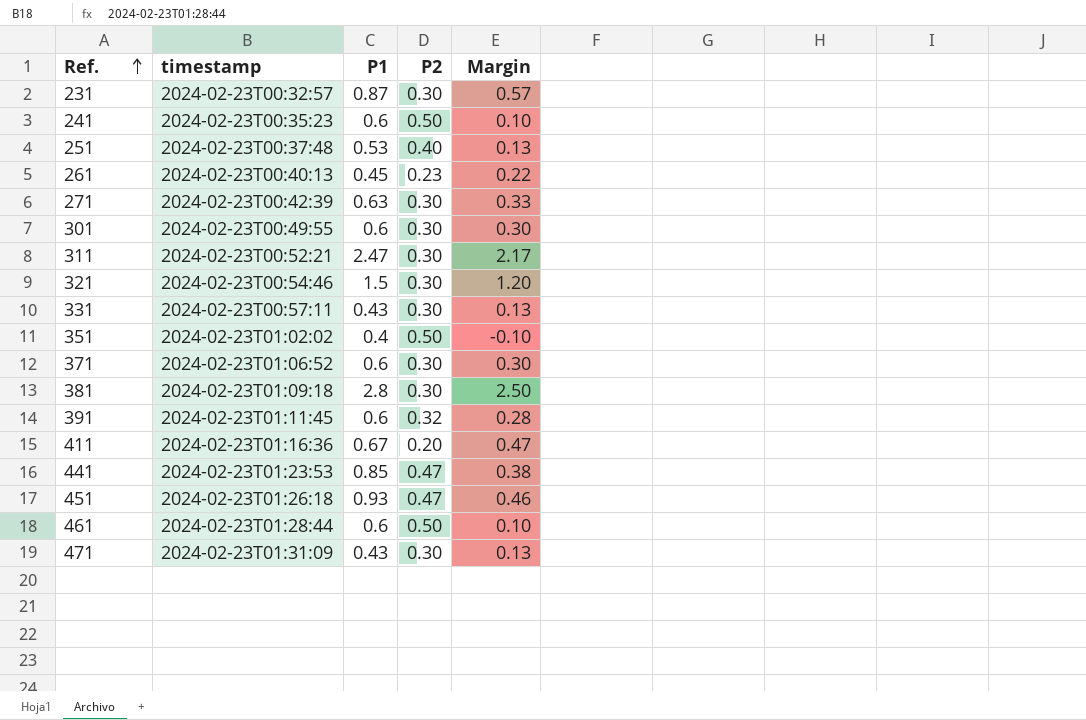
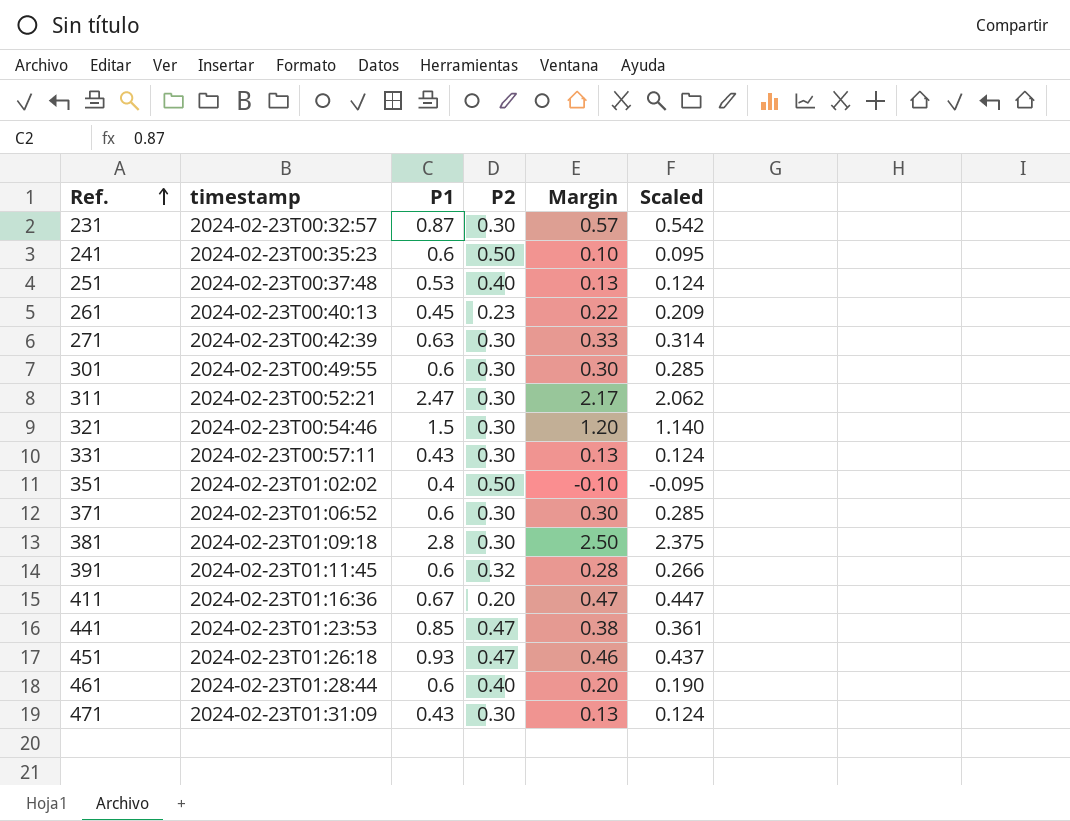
column Scaled | formula: none -> [Margin] * 0.95
461 | P2: 0.50 -> 0.40
461 | Margin: 0.10 -> 0.20

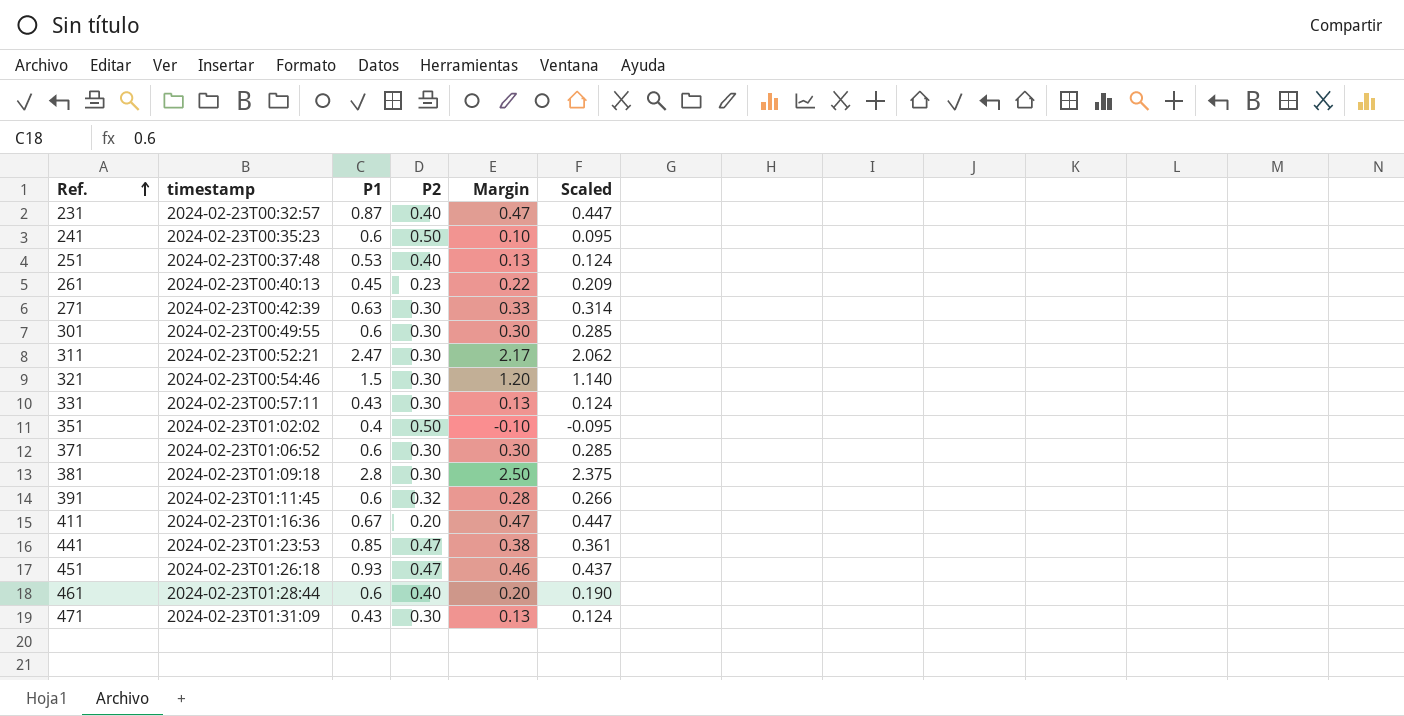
231 | P2: 0.30 -> 0.40
231 | Margin: 0.57 -> 0.47
231 | Scaled: 0.542 -> 0.447

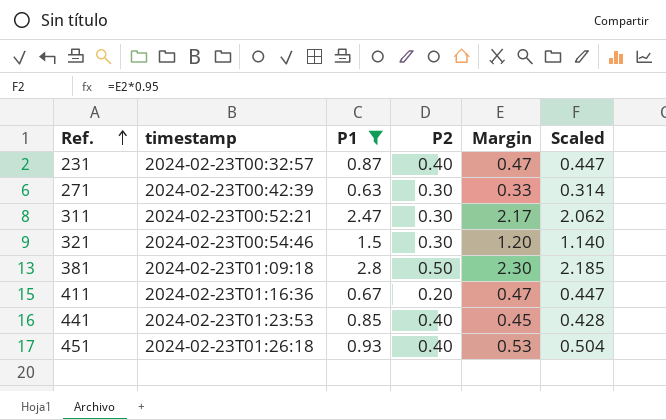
filter: none -> P1 >= 0.63
381 | P2: 0.30 -> 0.50
381 | Margin: 2.50 -> 2.30
381 | Scaled: 2.375 -> 2.185
441 | P2: 0.47 -> 0.40
441 | Margin: 0.38 -> 0.45
441 | Scaled: 0.361 -> 0.428
451 | P2: 0.47 -> 0.40
451 | Margin: 0.46 -> 0.53
451 | Scaled: 0.437 -> 0.504

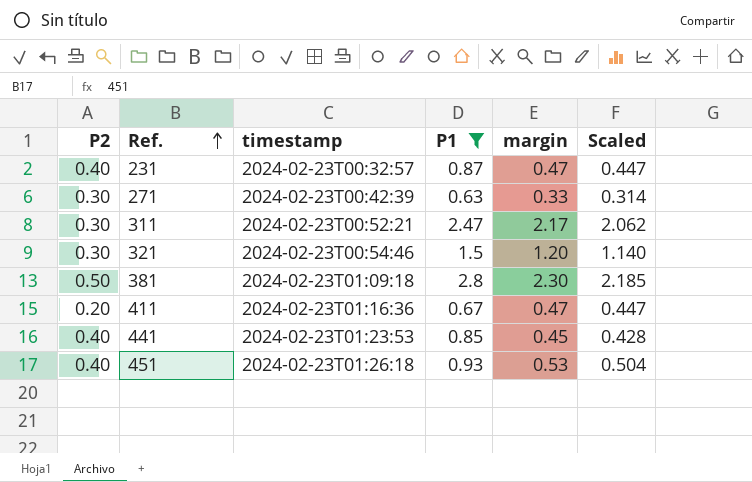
column P2 | position: 4 -> 1
column name: Margin -> margin

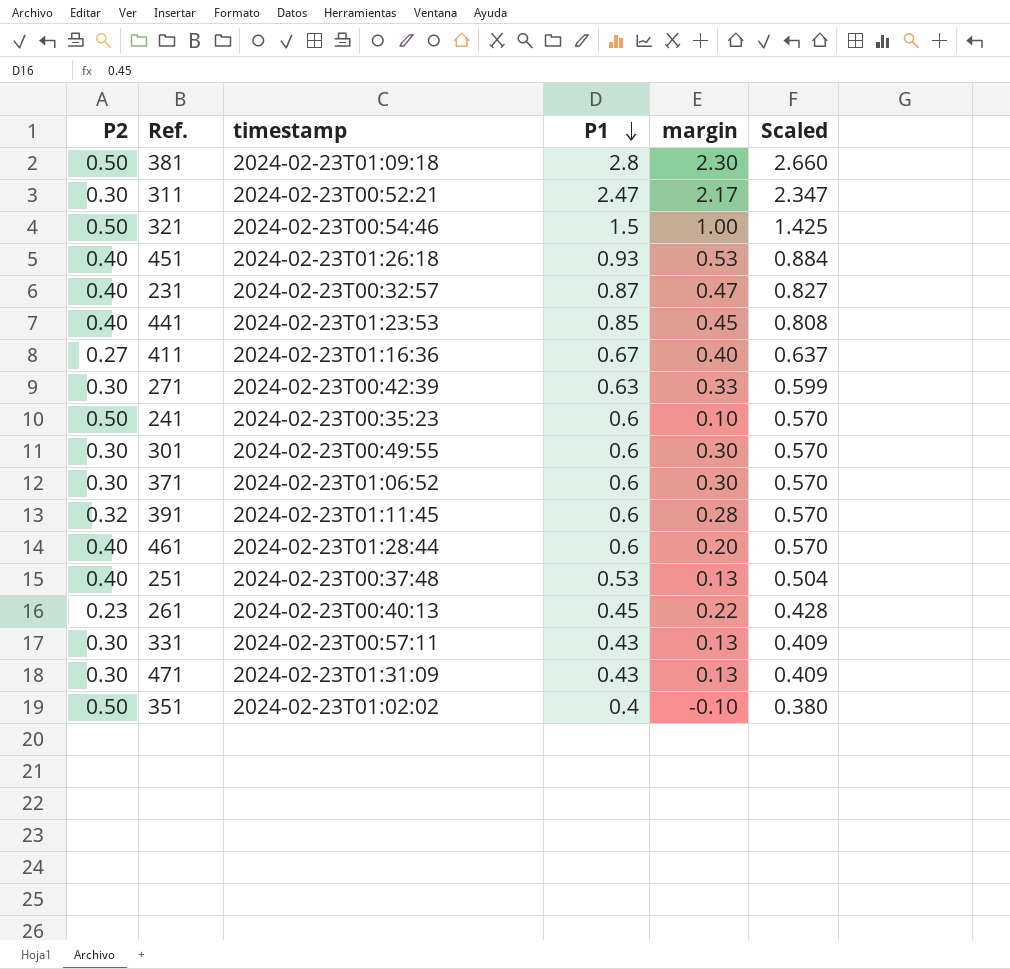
filter: P1 >= 0.63 -> none
row order: Ref. ascending -> P1 descending
column Scaled | formula: [margin] * 0.95 -> [P1] * 0.95
321 | P2: 0.30 -> 0.50
321 | margin: 1.20 -> 1.00
411 | P2: 0.20 -> 0.27
411 | margin: 0.47 -> 0.40

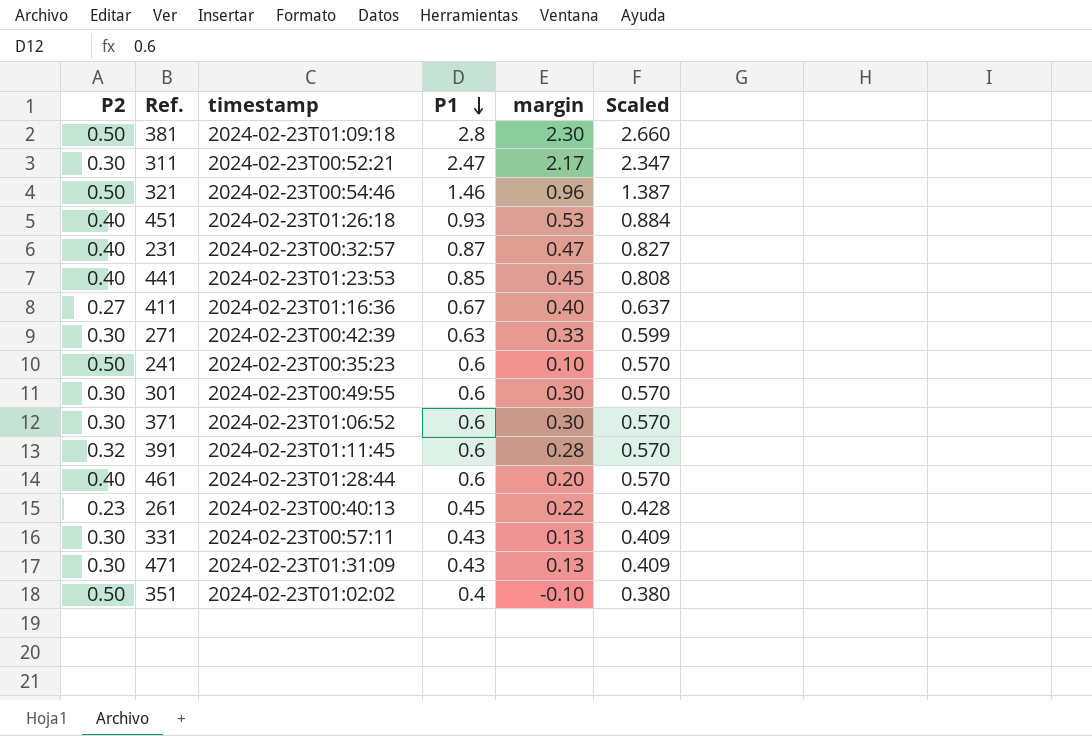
row 251: 0.40 | 2024-02-23T00:37:48 | 0.53 | 0.13 | 0.504 -> none
321 | P1: 1.5 -> 1.46
321 | margin: 1.00 -> 0.96
321 | Scaled: 1.425 -> 1.387

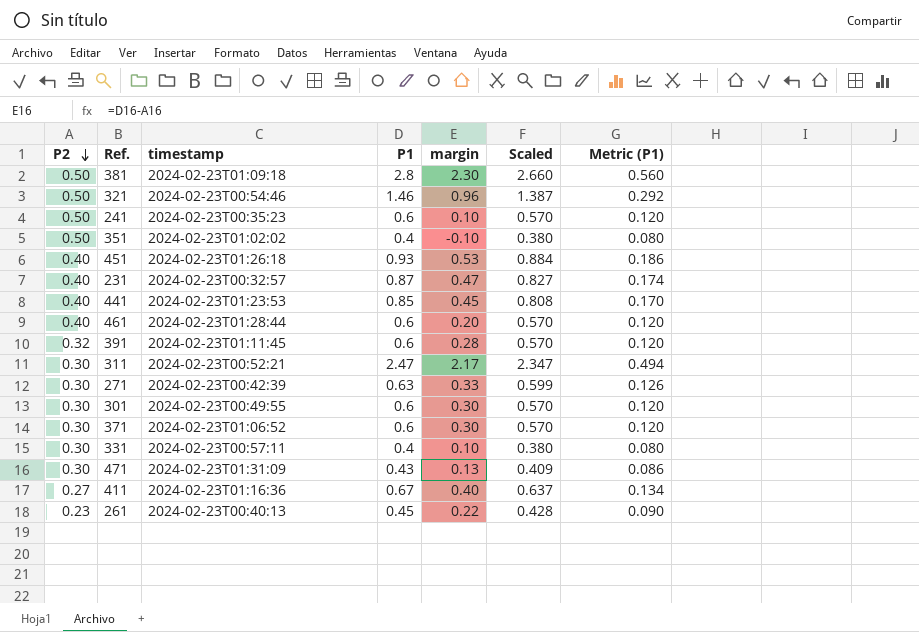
row order: P1 descending -> P2 descending
column Metric (P1) | formula: none -> [P1] * 0.2
331 | P1: 0.43 -> 0.4
331 | margin: 0.13 -> 0.10
331 | Scaled: 0.409 -> 0.380

